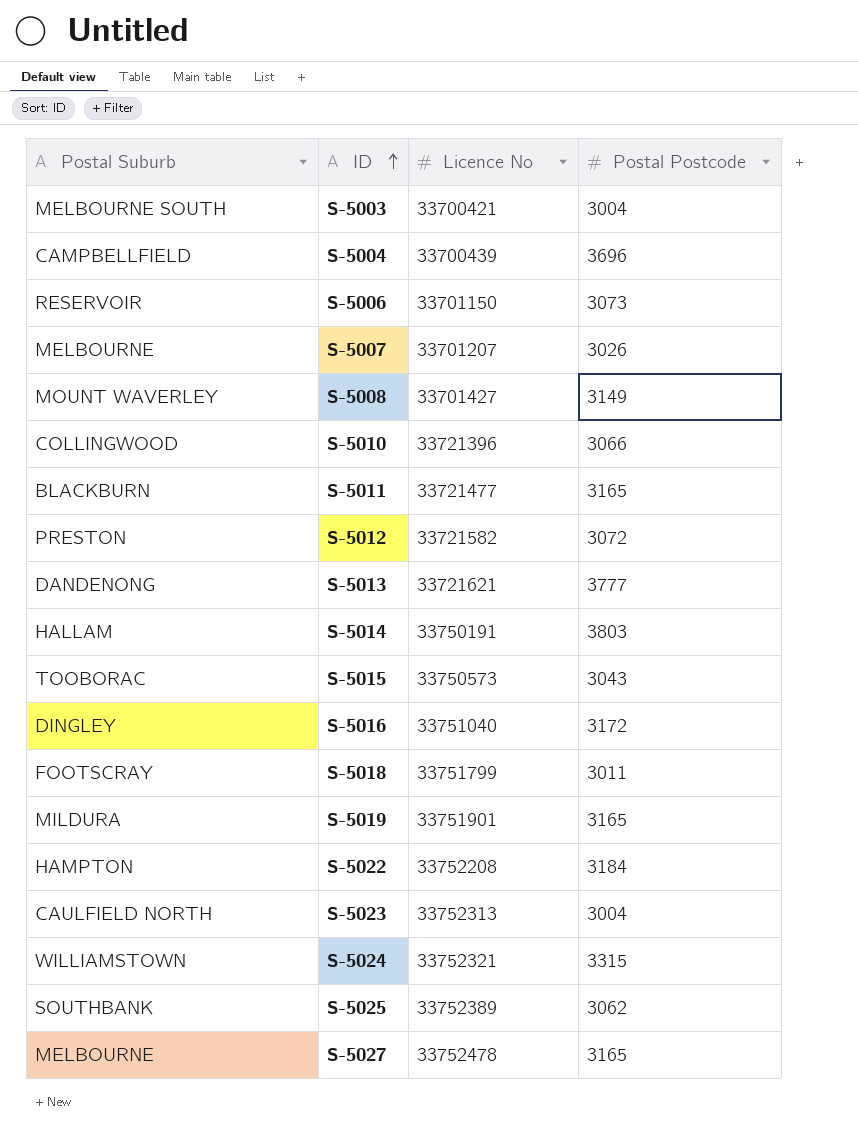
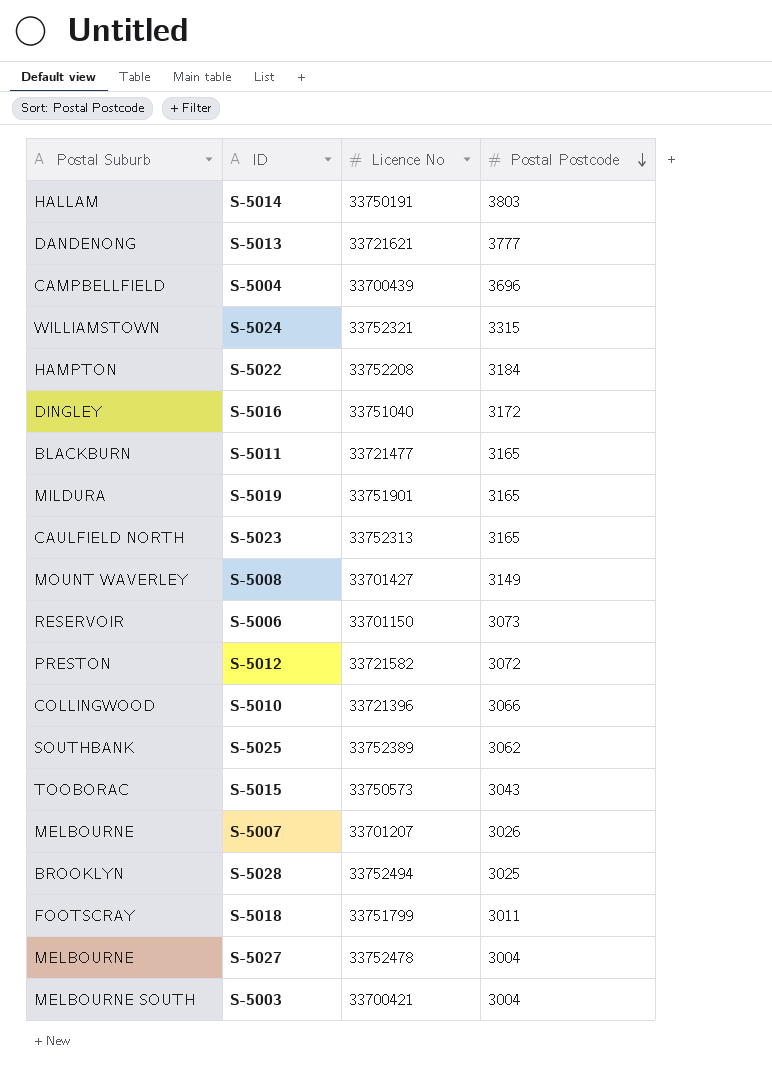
row order: ID ascending -> Postal Postcode descending
S-5023 | Postal Postcode: 3004 -> 3165
row S-5028: none -> BROOKLYN | 33752494 | 3025
S-5027 | Postal Postcode: 3165 -> 3004

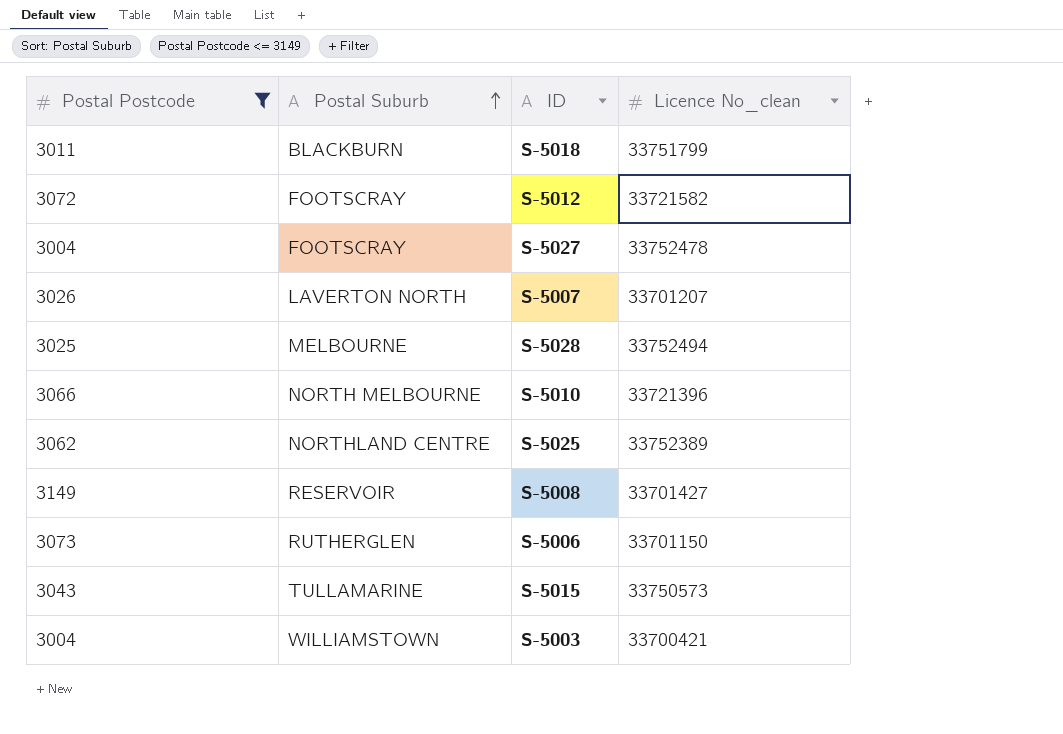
filter: none -> Postal Postcode <= 3149
row order: Postal Postcode descending -> Postal Suburb ascending
column Postal Postcode | position: 4 -> 1
column name: Licence No -> Licence No_clean
S-5018 | Postal Suburb: FOOTSCRAY -> BLACKBURN
S-5012 | Postal Suburb: PRESTON -> FOOTSCRAY
S-5027 | Postal Suburb: MELBOURNE -> FOOTSCRAY
S-5007 | Postal Suburb: MELBOURNE -> LAVERTON NORTH
S-5028 | Postal Suburb: BROOKLYN -> MELBOURNE
S-5010 | Postal Suburb: COLLINGWOOD -> NORTH MELBOURNE
S-5025 | Postal Suburb: SOUTHBANK -> NORTHLAND CENTRE
S-5008 | Postal Suburb: MOUNT WAVERLEY -> RESERVOIR
S-5006 | Postal Suburb: RESERVOIR -> RUTHERGLEN
S-5015 | Postal Suburb: TOOBORAC -> TULLAMARINE
S-5003 | Postal Suburb: MELBOURNE SOUTH -> WILLIAMSTOWN

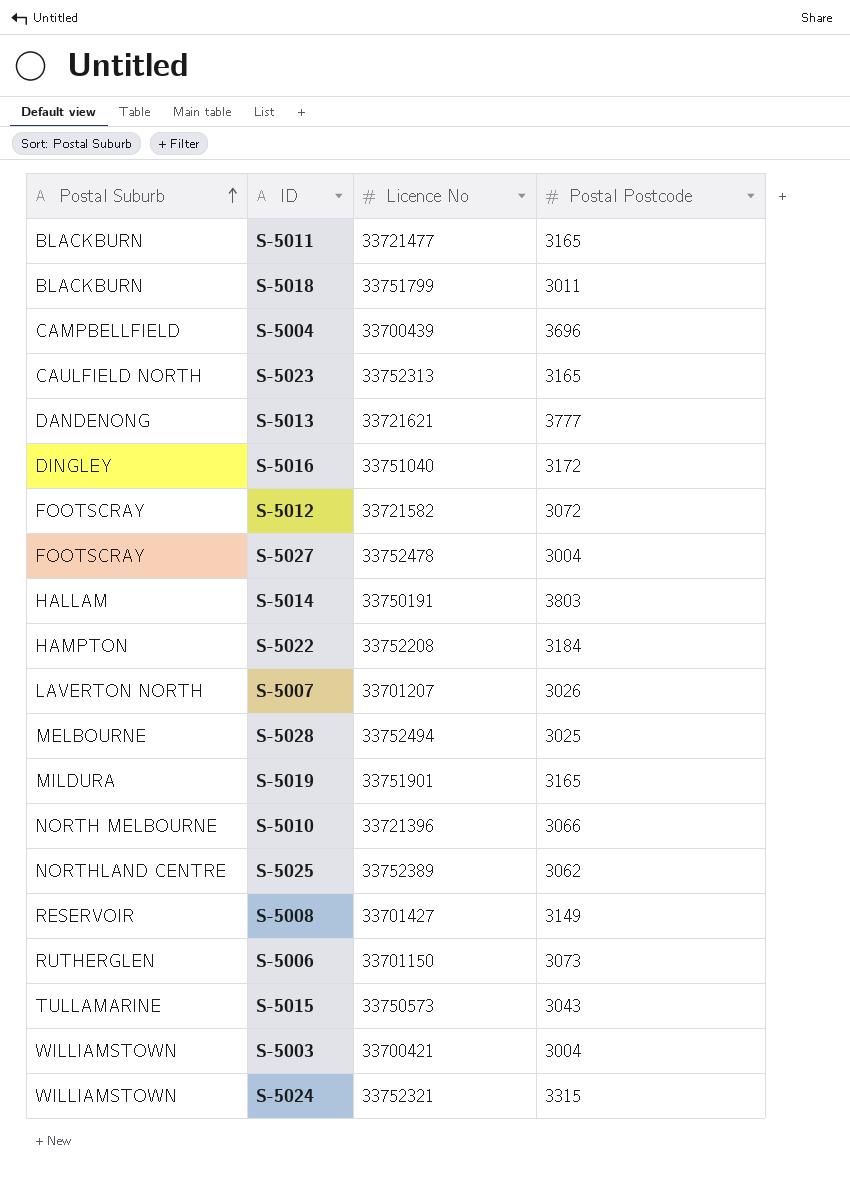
filter: Postal Postcode <= 3149 -> none
column name: Licence No_clean -> Licence No
column Postal Postcode | position: 1 -> 4

